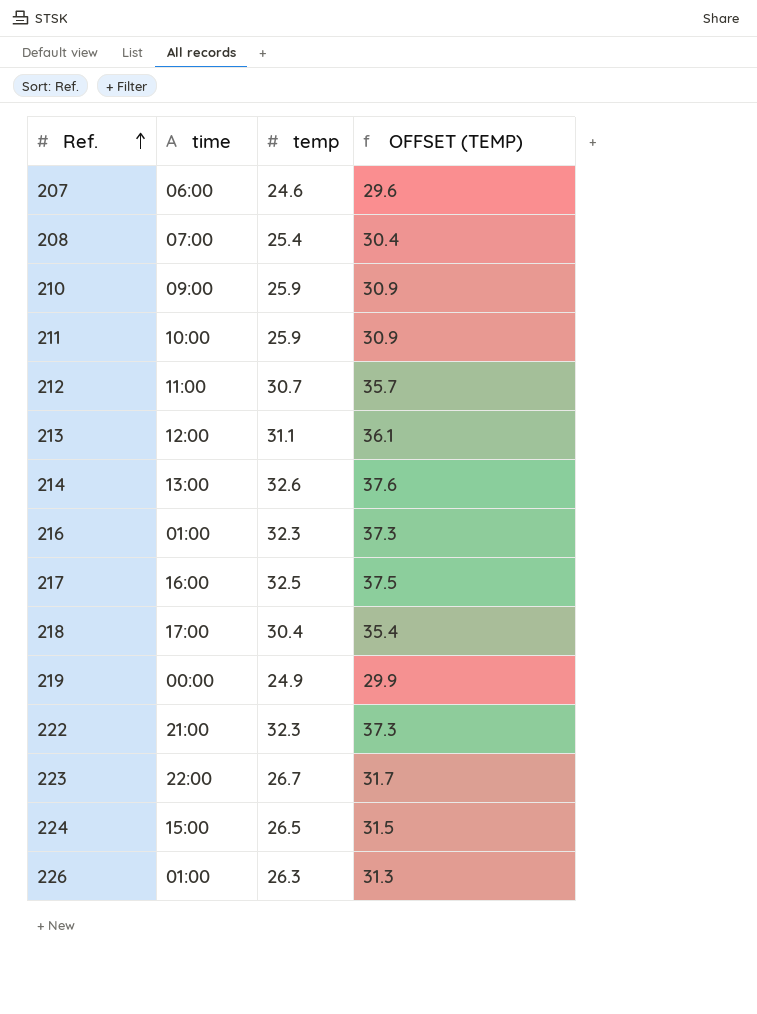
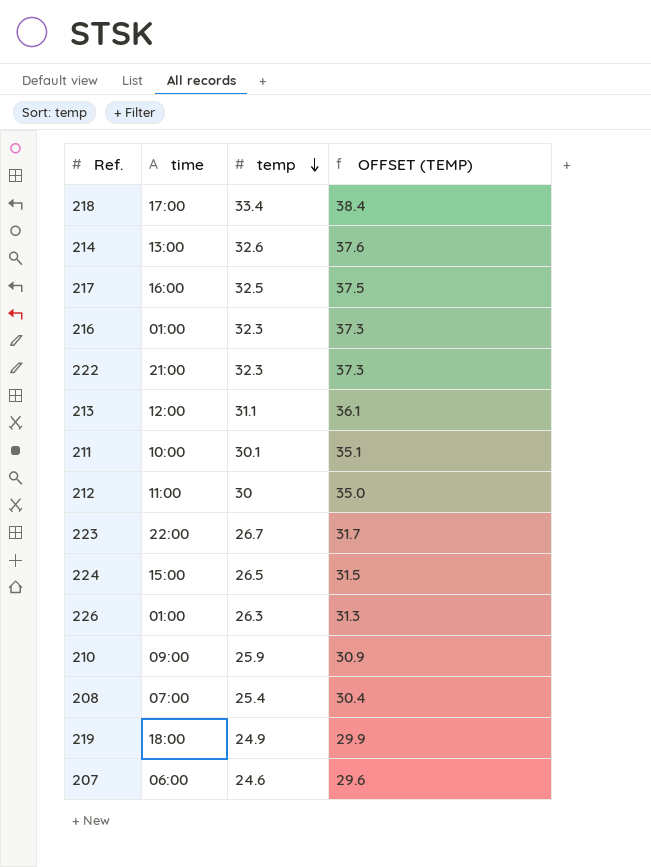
row order: Ref. ascending -> temp descending
218 | temp: 30.4 -> 33.4
218 | OFFSET (TEMP): 35.4 -> 38.4
211 | temp: 25.9 -> 30.1
211 | OFFSET (TEMP): 30.9 -> 35.1
212 | temp: 30.7 -> 30
212 | OFFSET (TEMP): 35.7 -> 35.0
219 | time: 00:00 -> 18:00

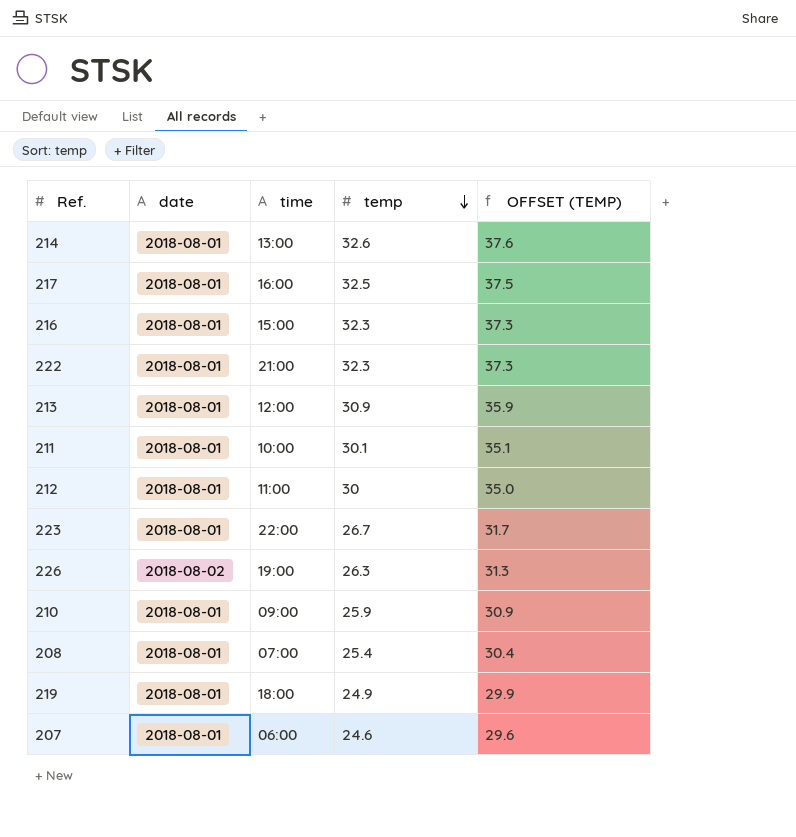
column date | position: none -> 2
row 218: 17:00 | 33.4 | 38.4 -> none
row 224: 15:00 | 26.5 | 31.5 -> none
216 | time: 01:00 -> 15:00
213 | temp: 31.1 -> 30.9
213 | OFFSET (TEMP): 36.1 -> 35.9
226 | time: 01:00 -> 19:00

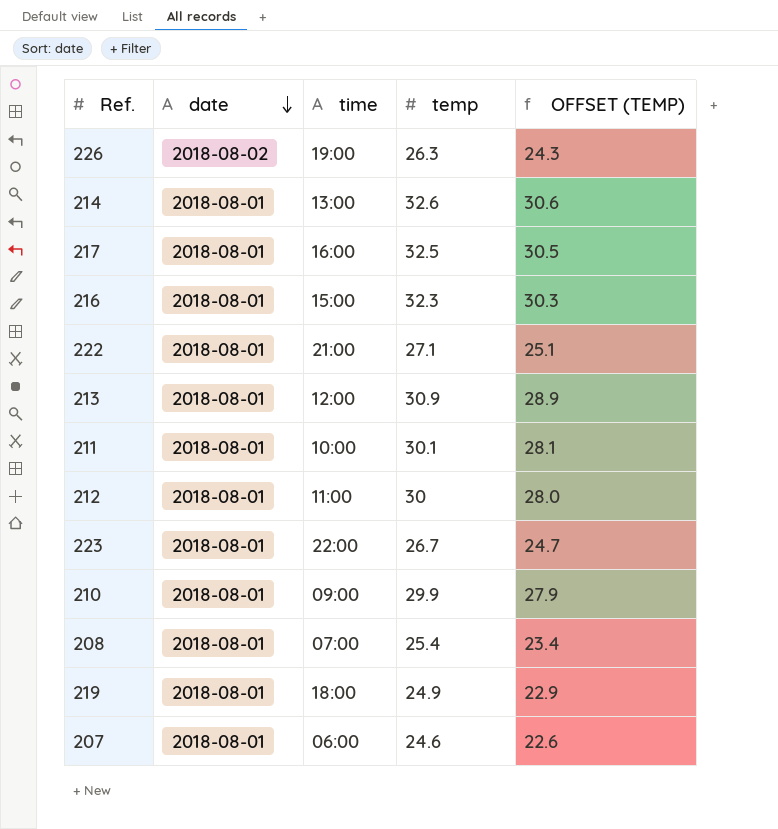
row order: temp descending -> date descending
column OFFSET (TEMP) | formula: [temp] + 5 -> [temp] - 2
222 | temp: 32.3 -> 27.1
210 | temp: 25.9 -> 29.9

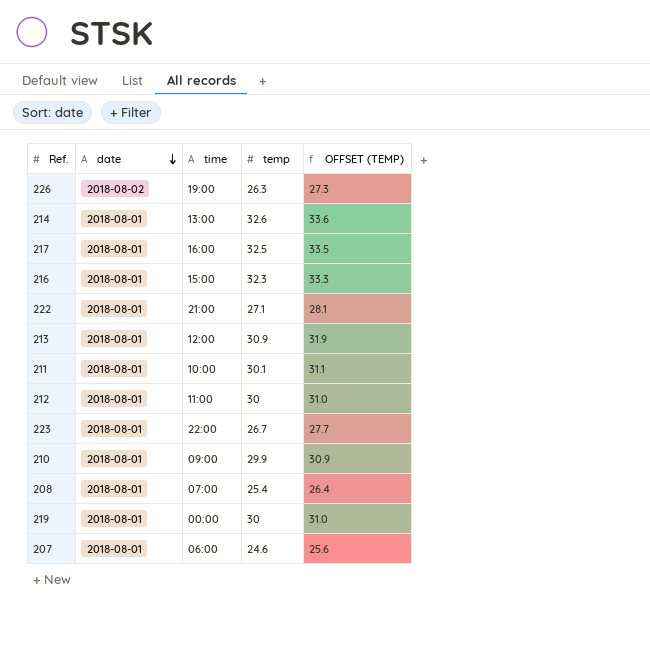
column OFFSET (TEMP) | formula: [temp] - 2 -> [temp] + 1
219 | time: 18:00 -> 00:00
219 | temp: 24.9 -> 30

